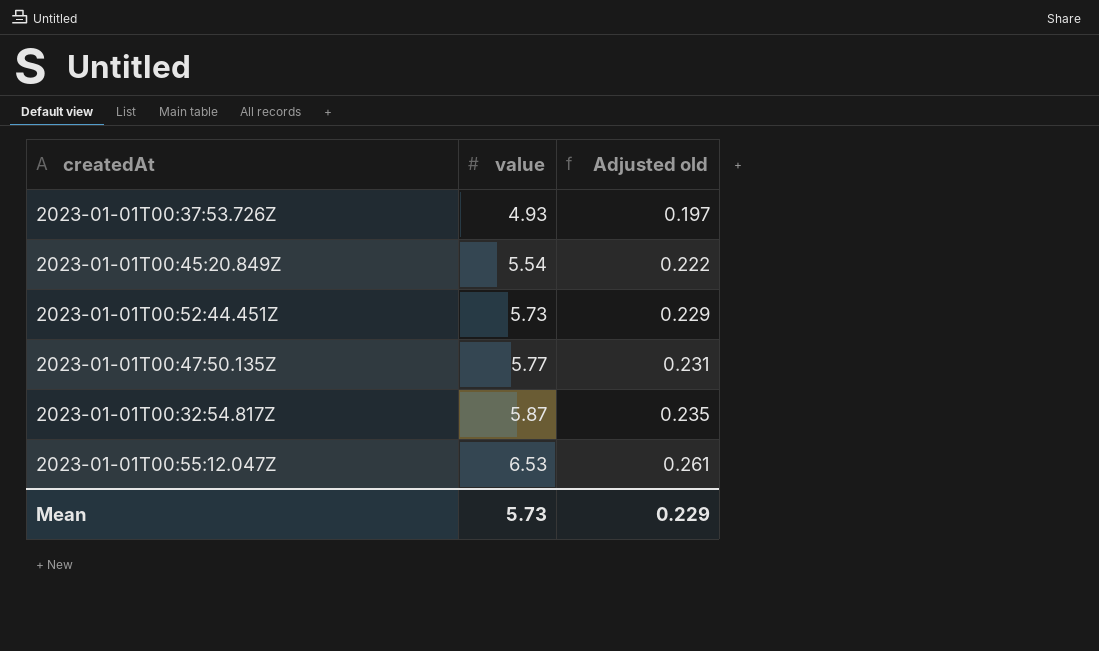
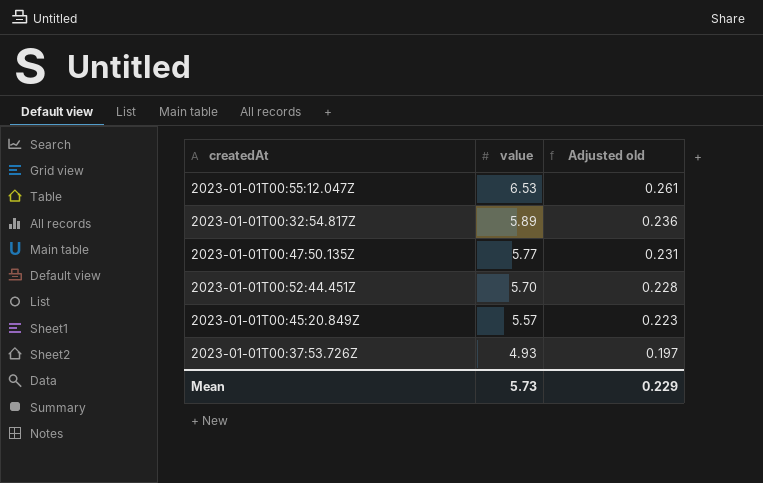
row order: value ascending -> value descending
2023-01-01T00:32:54.817Z | value: 5.87 -> 5.89
2023-01-01T00:32:54.817Z | Adjusted old: 0.235 -> 0.236
2023-01-01T00:52:44.451Z | value: 5.73 -> 5.70
2023-01-01T00:52:44.451Z | Adjusted old: 0.229 -> 0.228
2023-01-01T00:45:20.849Z | value: 5.54 -> 5.57
2023-01-01T00:45:20.849Z | Adjusted old: 0.222 -> 0.223

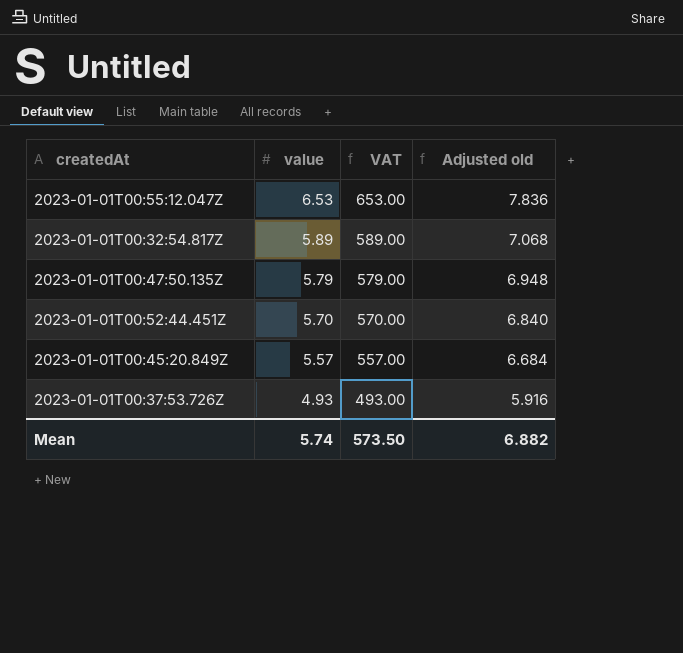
column VAT | formula: none -> [value] * 100
column Adjusted old | formula: [value] * 0.04 -> [value] * 1.2
2023-01-01T00:47:50.135Z | value: 5.77 -> 5.79
Mean | value: 5.73 -> 5.74
Mean | Adjusted old: 0.229 -> 6.882

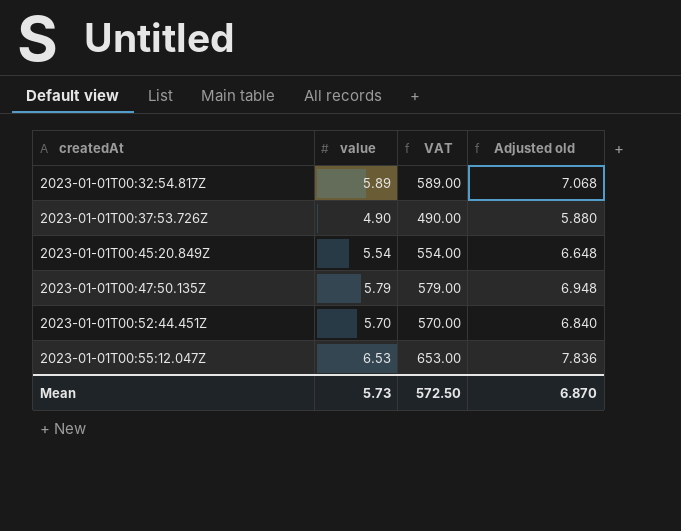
row order: value descending -> createdAt ascending
2023-01-01T00:37:53.726Z | value: 4.93 -> 4.90
2023-01-01T00:37:53.726Z | VAT: 493.00 -> 490.00
2023-01-01T00:37:53.726Z | Adjusted old: 5.916 -> 5.880
2023-01-01T00:45:20.849Z | value: 5.57 -> 5.54
2023-01-01T00:45:20.849Z | VAT: 557.00 -> 554.00
2023-01-01T00:45:20.849Z | Adjusted old: 6.684 -> 6.648
Mean | value: 5.74 -> 5.73
Mean | VAT: 573.50 -> 572.50
Mean | Adjusted old: 6.882 -> 6.870

